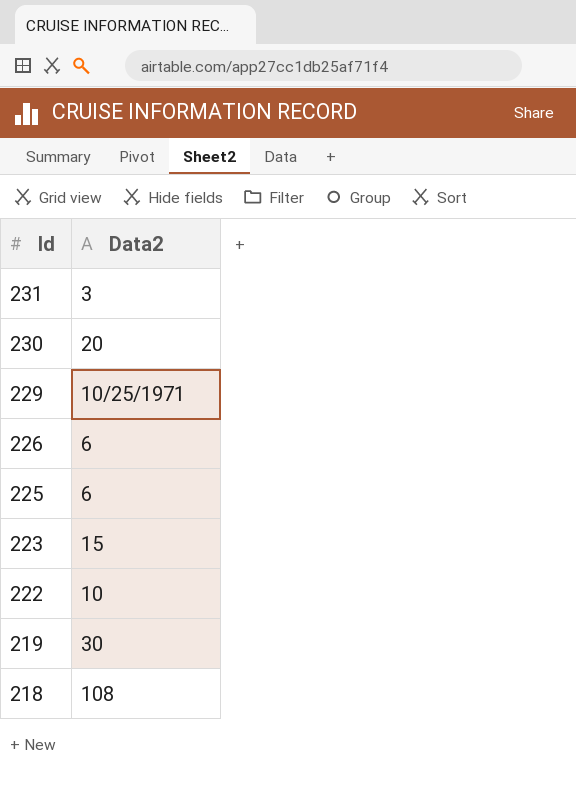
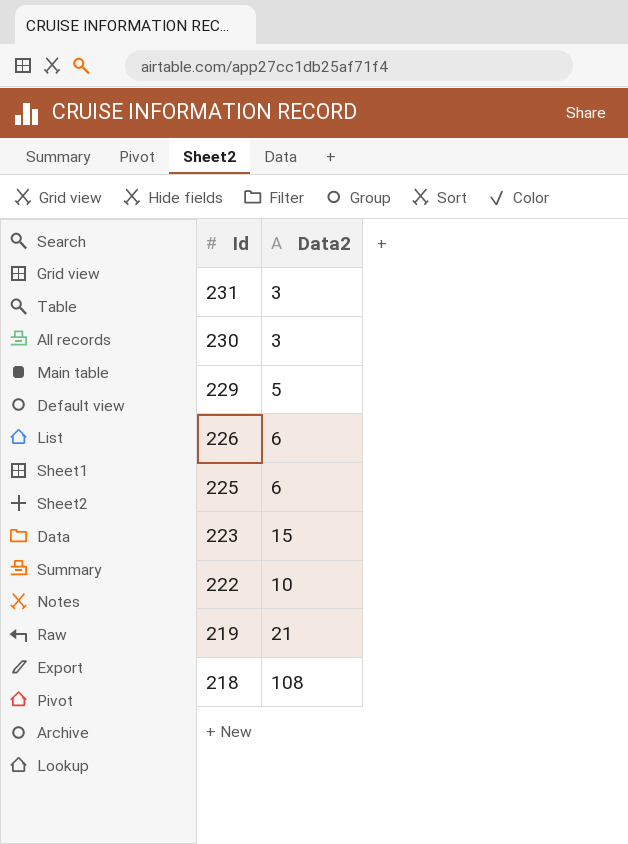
230 | Data2: 20 -> 3
229 | Data2: 10/25/1971 -> 5
219 | Data2: 30 -> 21

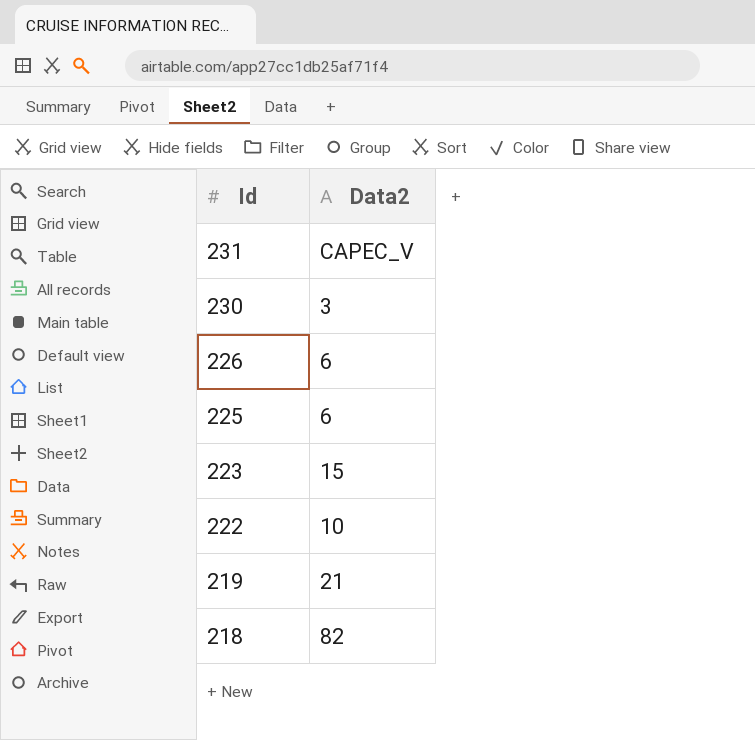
row 229: 5 -> none
231 | Data2: 3 -> CAPEC_V
218 | Data2: 108 -> 82

